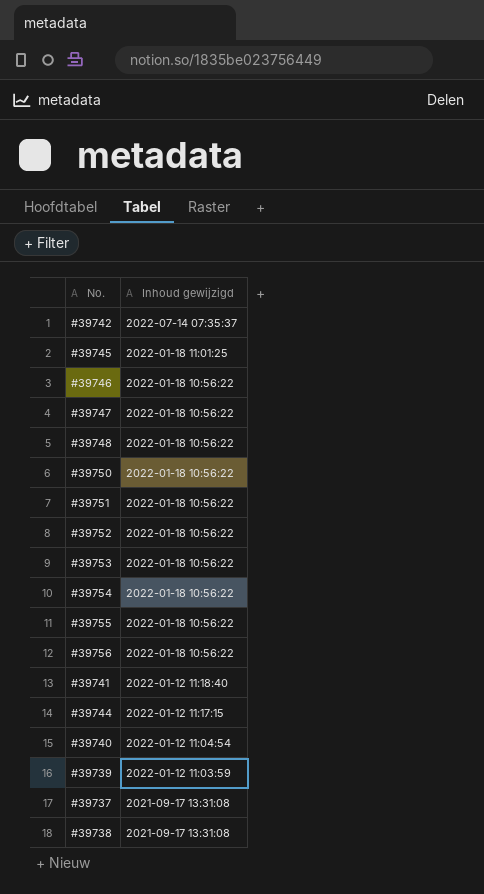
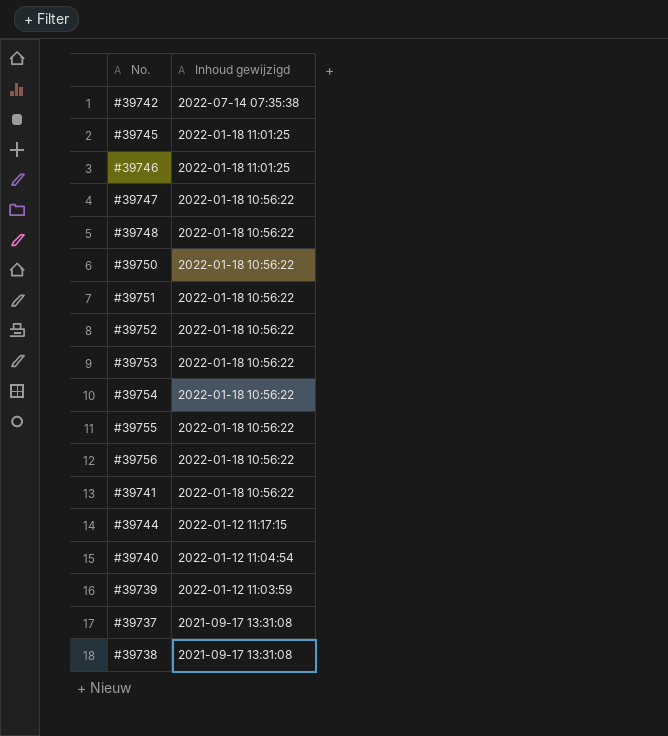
#39742 | Inhoud gewijzigd: 2022-07-14 07:35:37 -> 2022-07-14 07:35:38
#39746 | Inhoud gewijzigd: 2022-01-18 10:56:22 -> 2022-01-18 11:01:25
#39741 | Inhoud gewijzigd: 2022-01-12 11:18:40 -> 2022-01-18 10:56:22

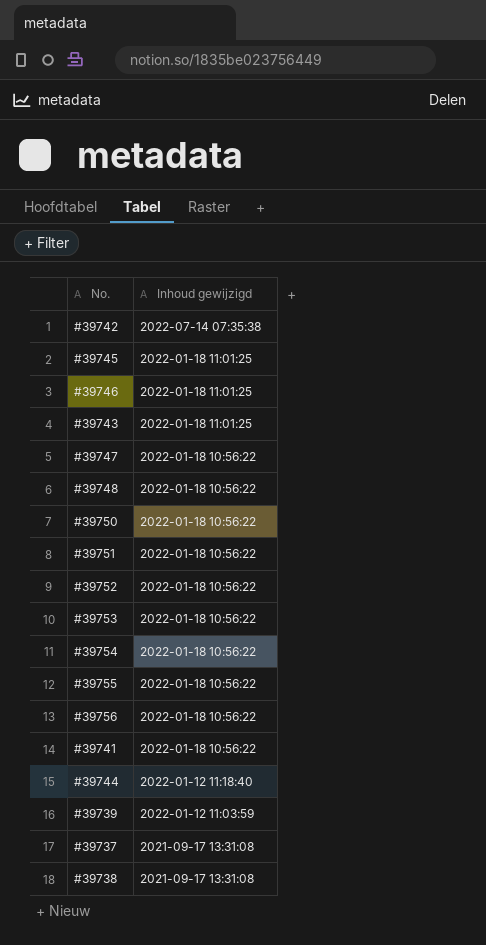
row #39740: 2022-01-12 11:04:54 -> none
row #39743: none -> 2022-01-18 11:01:25
#39744 | Inhoud gewijzigd: 2022-01-12 11:17:15 -> 2022-01-12 11:18:40

